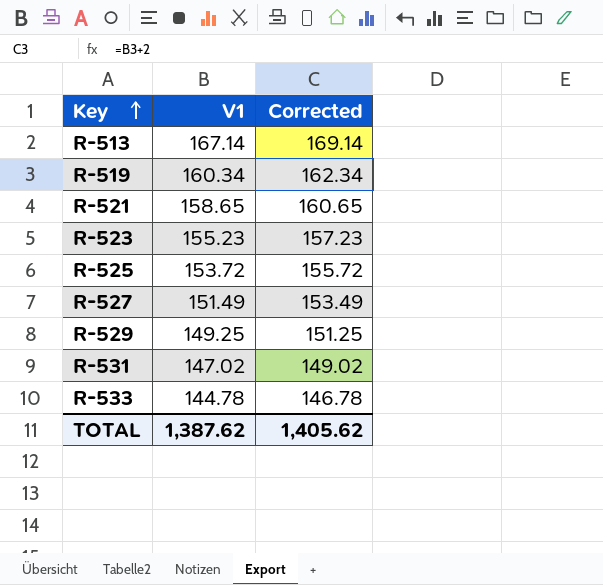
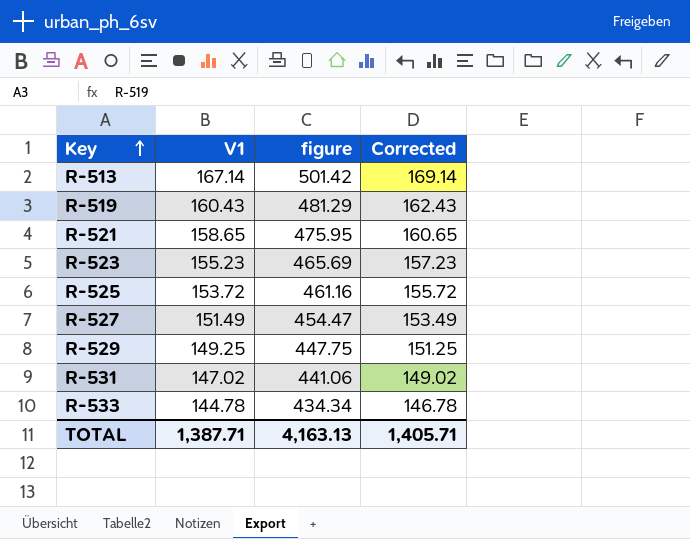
column figure | formula: none -> [V1] * 3
R-519 | V1: 160.34 -> 160.43
R-519 | Corrected: 162.34 -> 162.43
TOTAL | V1: 1,387.62 -> 1,387.71
TOTAL | Corrected: 1,405.62 -> 1,405.71

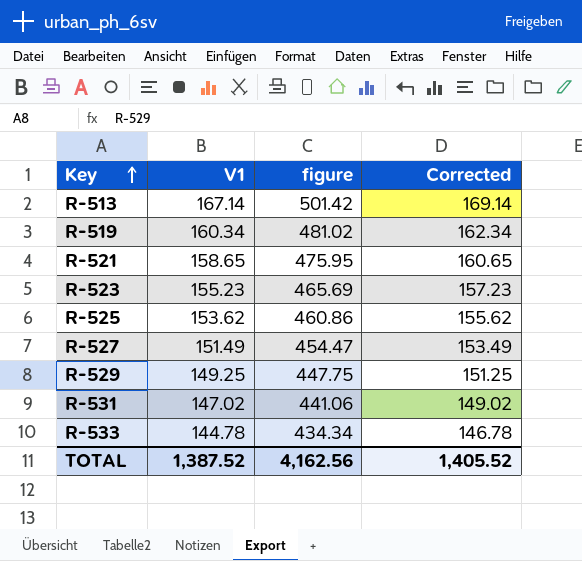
R-519 | V1: 160.43 -> 160.34
R-519 | figure: 481.29 -> 481.02
R-519 | Corrected: 162.43 -> 162.34
R-525 | V1: 153.72 -> 153.62
R-525 | figure: 461.16 -> 460.86
R-525 | Corrected: 155.72 -> 155.62
TOTAL | V1: 1,387.71 -> 1,387.52
TOTAL | figure: 4,163.13 -> 4,162.56
TOTAL | Corrected: 1,405.71 -> 1,405.52

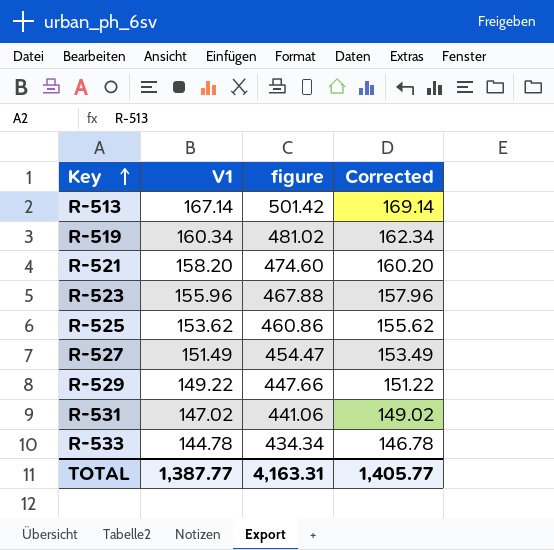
R-521 | V1: 158.65 -> 158.20
R-521 | figure: 475.95 -> 474.60
R-521 | Corrected: 160.65 -> 160.20
R-523 | V1: 155.23 -> 155.96
R-523 | figure: 465.69 -> 467.88
R-523 | Corrected: 157.23 -> 157.96
R-529 | V1: 149.25 -> 149.22
R-529 | figure: 447.75 -> 447.66
R-529 | Corrected: 151.25 -> 151.22
TOTAL | V1: 1,387.52 -> 1,387.77
TOTAL | figure: 4,162.56 -> 4,163.31
TOTAL | Corrected: 1,405.52 -> 1,405.77

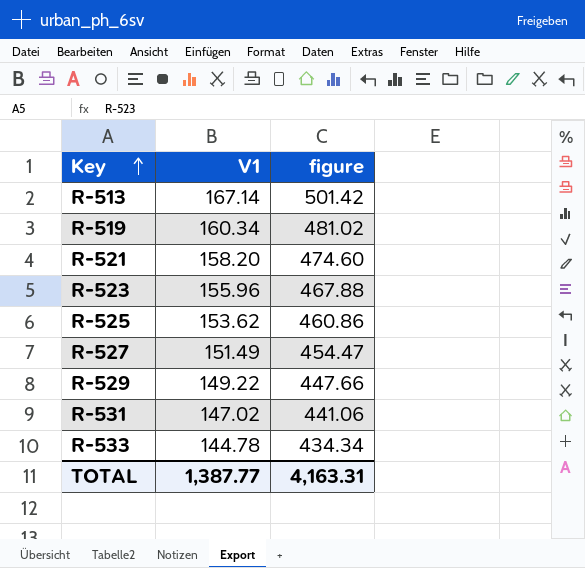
column Corrected | formula: [V1] + 2 -> none

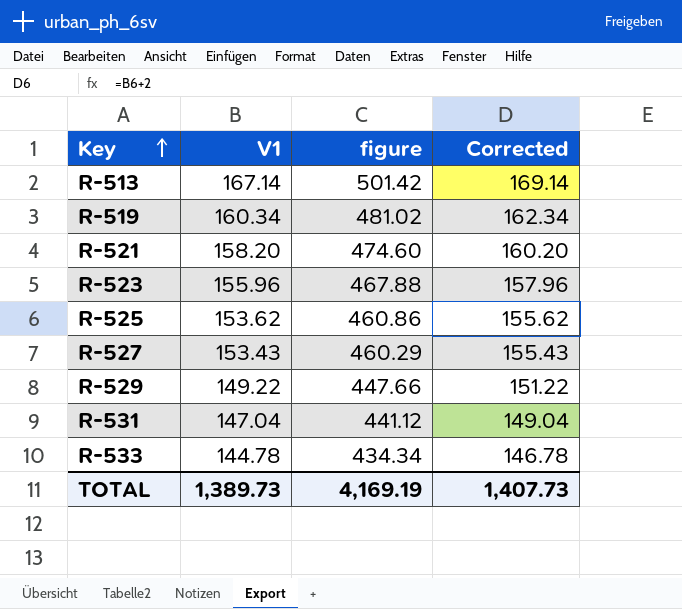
column Corrected | formula: none -> [V1] + 2
R-527 | V1: 151.49 -> 153.43
R-527 | figure: 454.47 -> 460.29
R-531 | V1: 147.02 -> 147.04
R-531 | figure: 441.06 -> 441.12
TOTAL | V1: 1,387.77 -> 1,389.73
TOTAL | figure: 4,163.31 -> 4,169.19

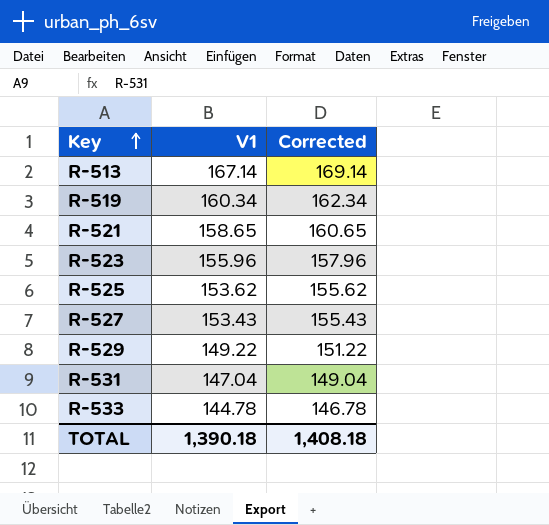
column figure | formula: [V1] * 3 -> none
R-521 | V1: 158.20 -> 158.65
R-521 | Corrected: 160.20 -> 160.65
TOTAL | V1: 1,389.73 -> 1,390.18
TOTAL | Corrected: 1,407.73 -> 1,408.18

